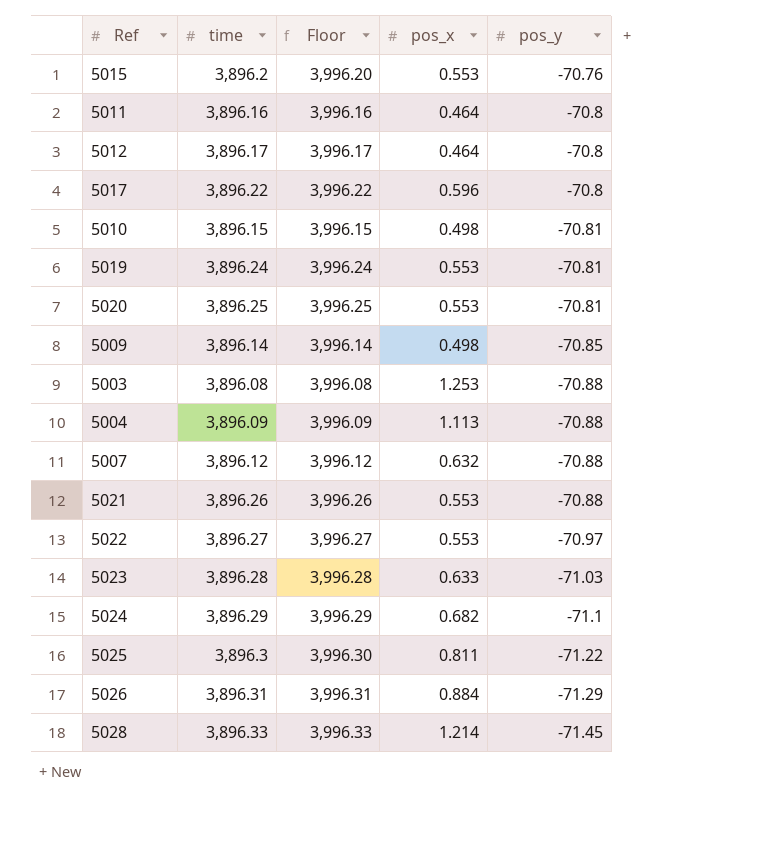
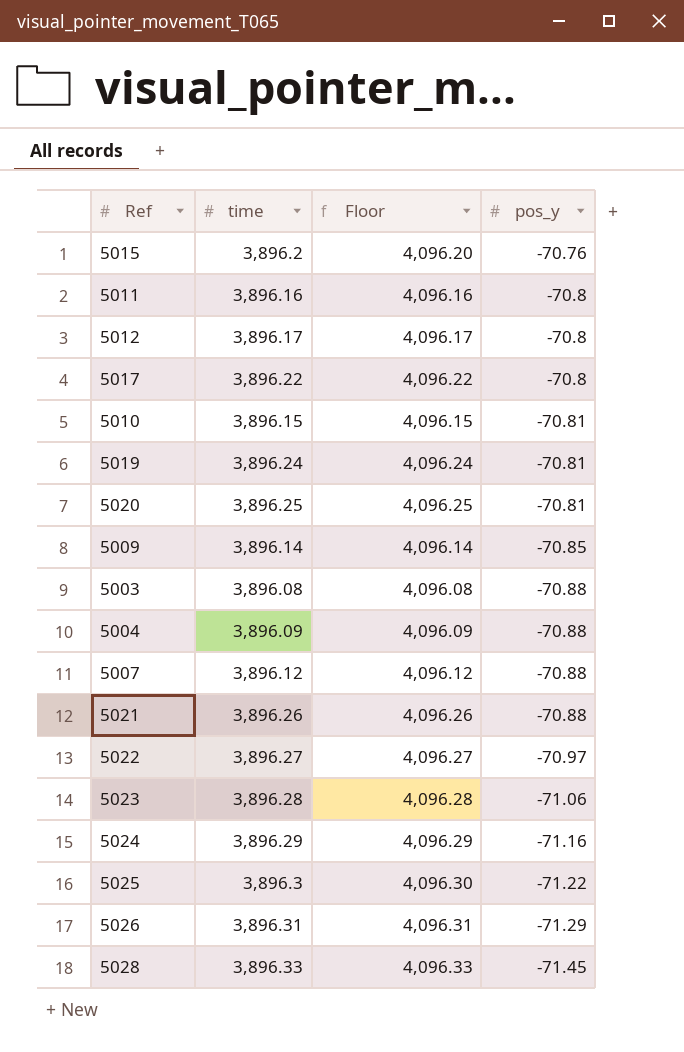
column pos_x | position: 4 -> none
column Floor | formula: [time] + 100 -> [time] + 200
5023 | pos_y: -71.03 -> -71.06
5024 | pos_y: -71.1 -> -71.16

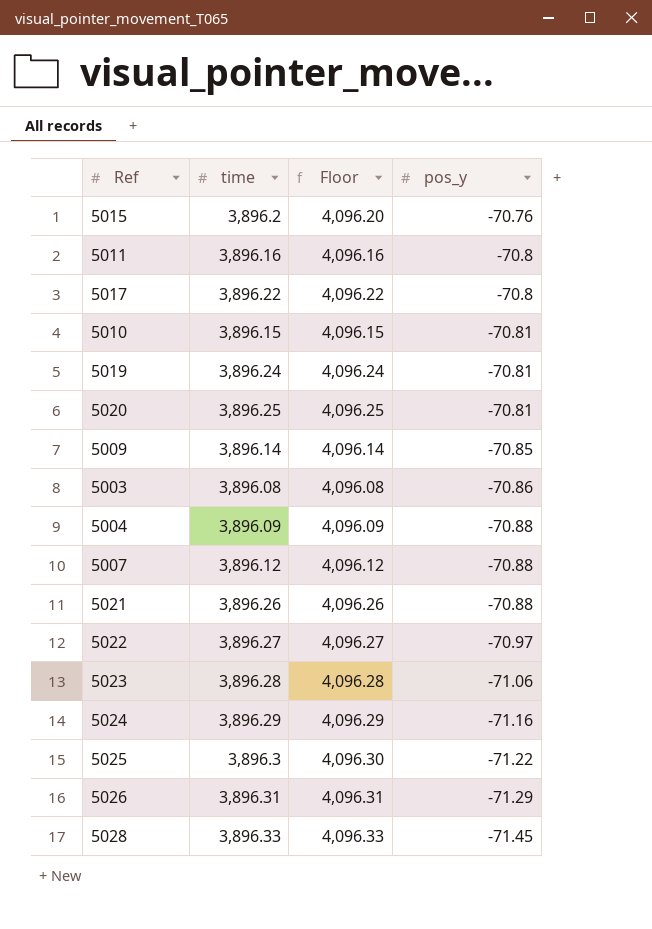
row 5012: 3,896.17 | 4,096.17 | -70.8 -> none
5003 | pos_y: -70.88 -> -70.86

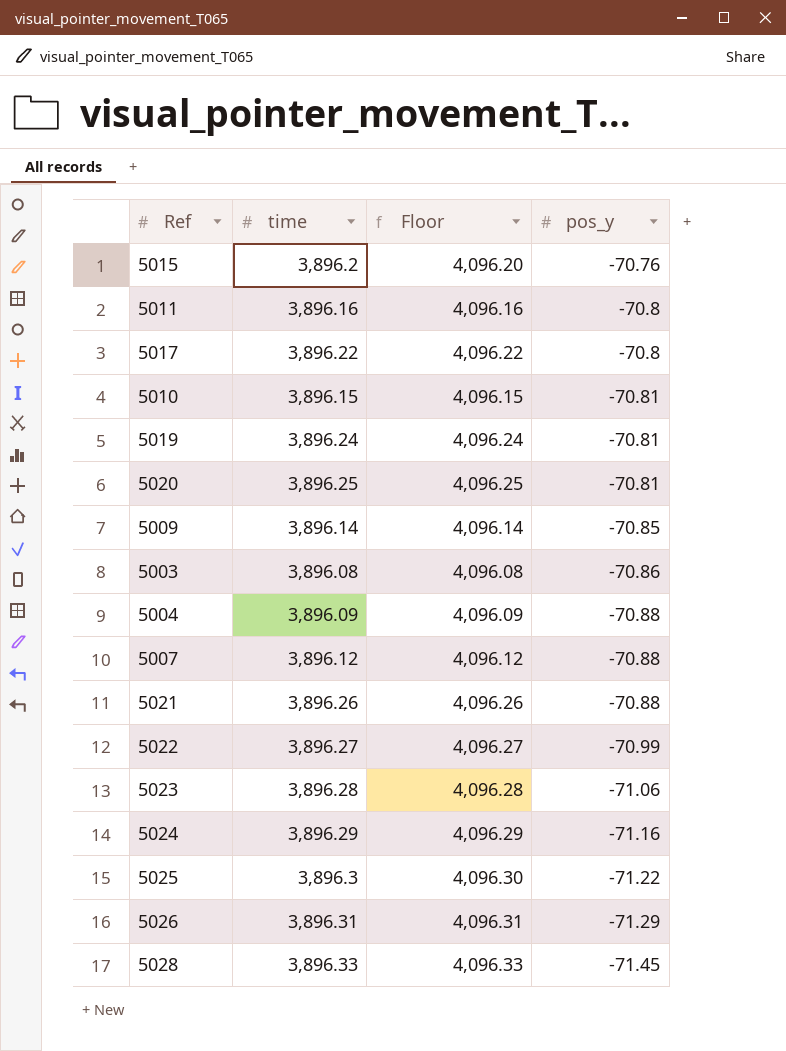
5022 | pos_y: -70.97 -> -70.99

